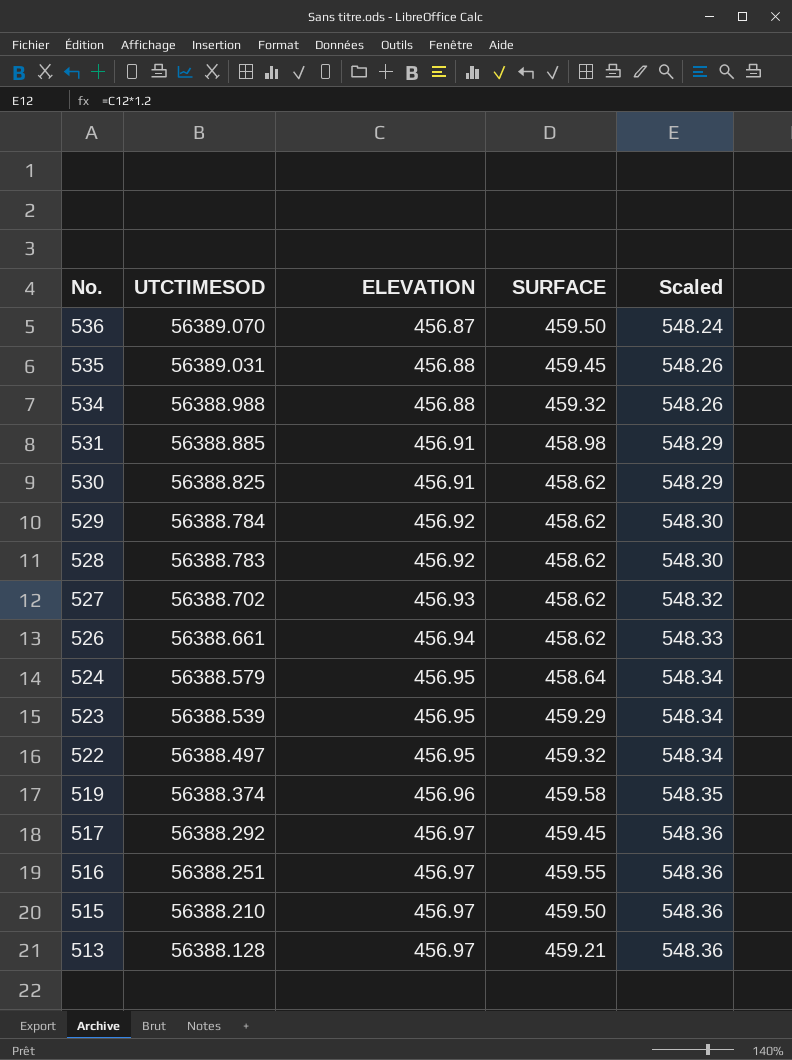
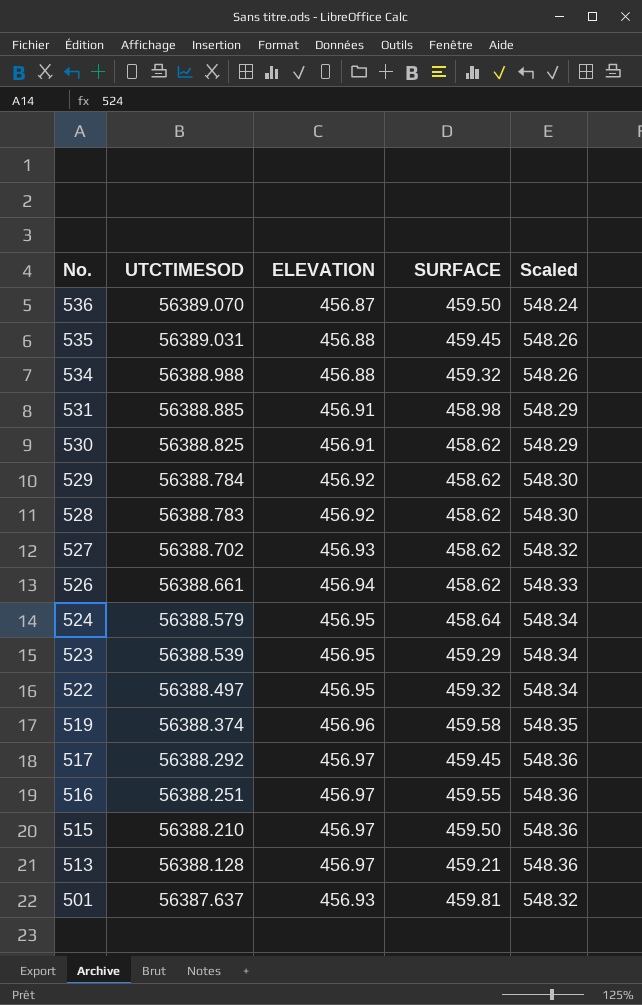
row 501: none -> 56387.637 | 456.93 | 459.81 | 548.32

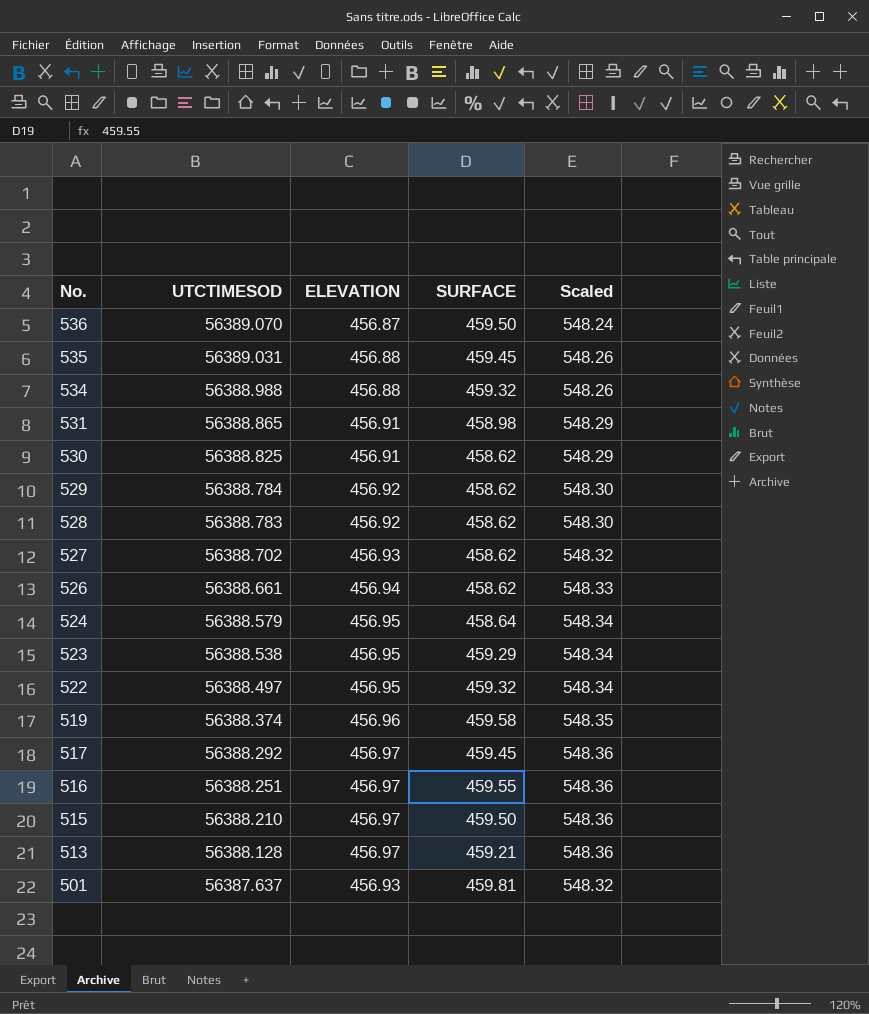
531 | UTCTIMESOD: 56388.885 -> 56388.865
523 | UTCTIMESOD: 56388.539 -> 56388.538

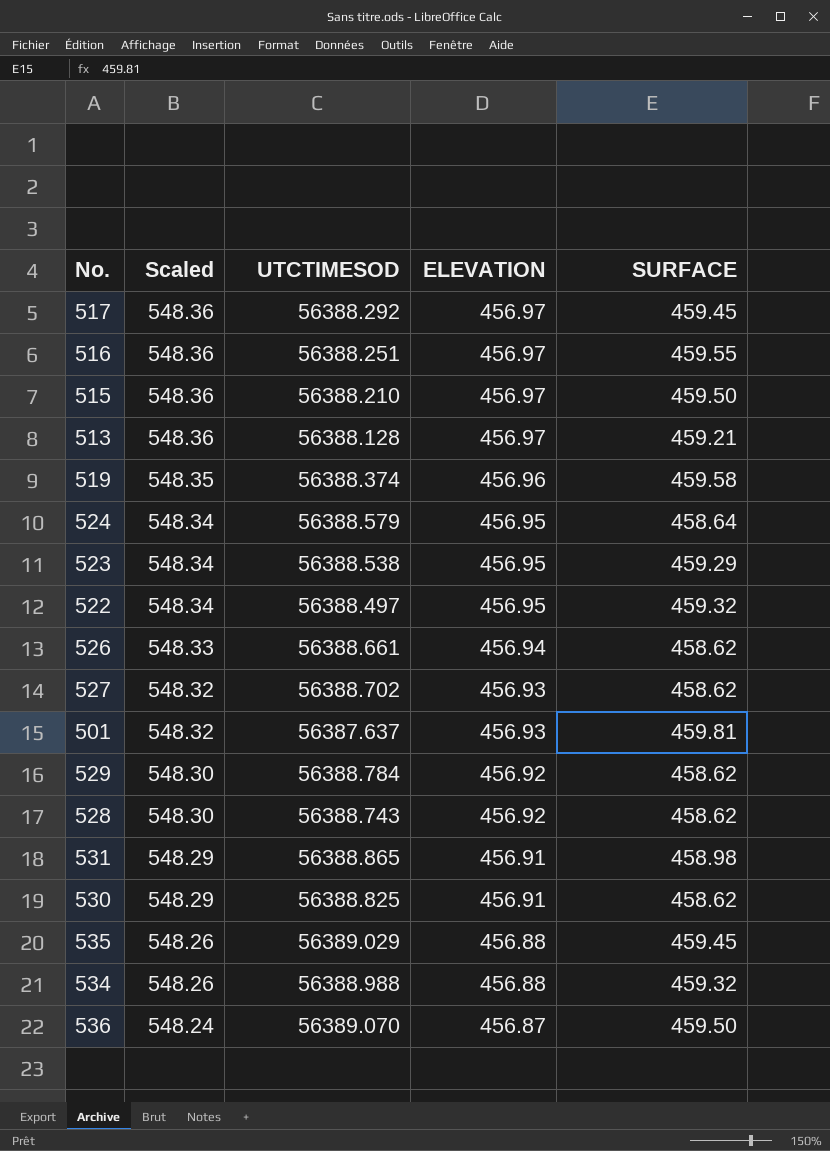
row order: No. descending -> Scaled descending
column Scaled | position: 5 -> 2
528 | UTCTIMESOD: 56388.783 -> 56388.743
535 | UTCTIMESOD: 56389.031 -> 56389.029

